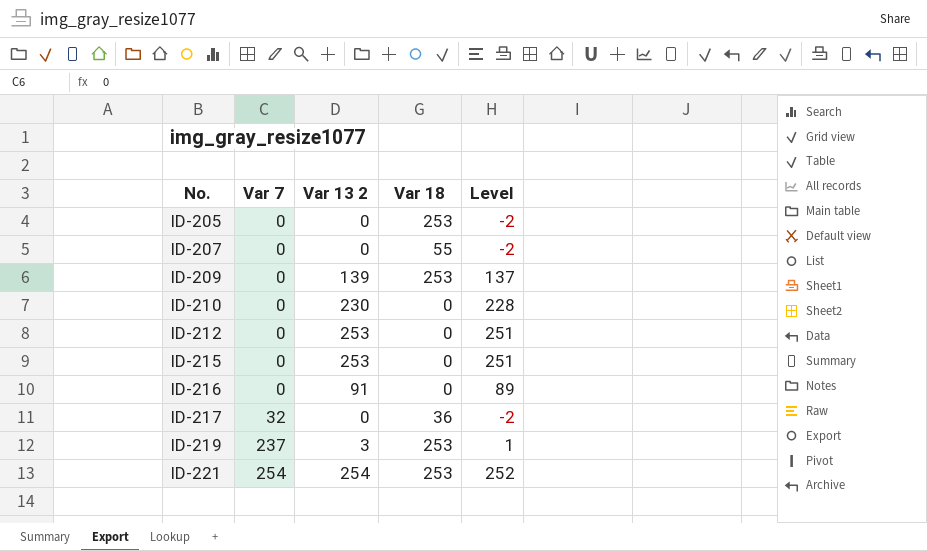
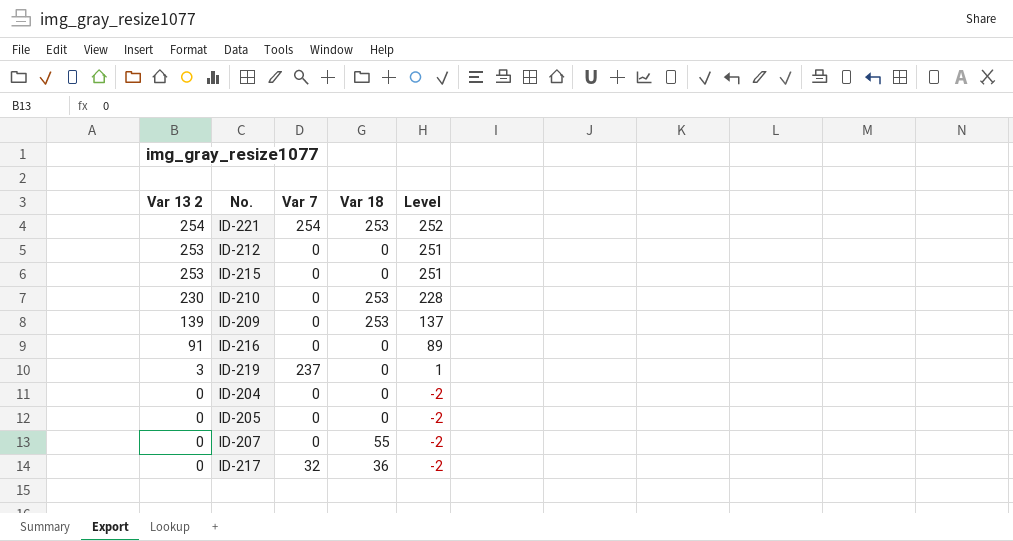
row order: No. ascending -> Var 13 2 descending
column Var 13 2 | position: 3 -> 1
ID-210 | Var 18: 0 -> 253
ID-219 | Var 18: 253 -> 0
row ID-204: none -> 0 | 0 | 0 | -2
ID-205 | Var 18: 253 -> 0

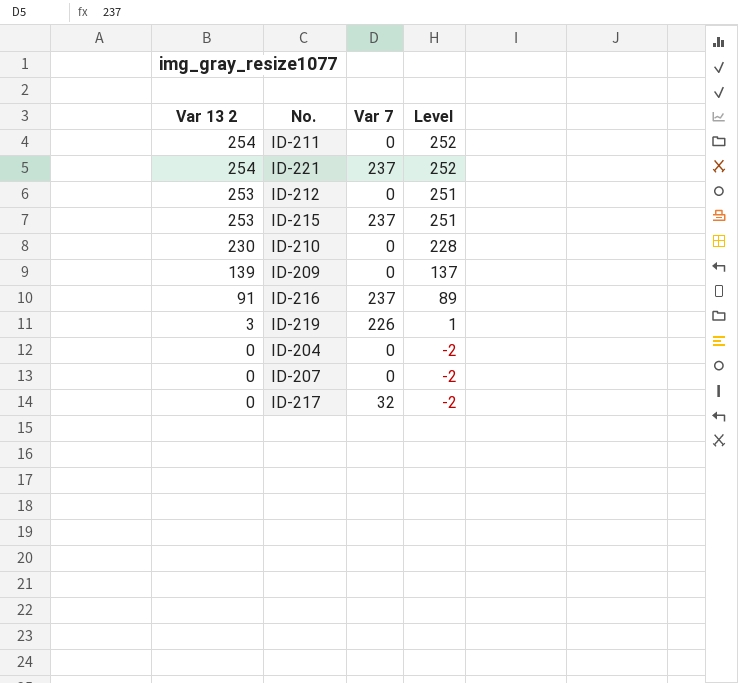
column Var 18 | position: 4 -> none
row ID-205: 0 | 0 | 0 | -2 -> none
row ID-211: none -> 254 | 0 | 252
ID-221 | Var 7: 254 -> 237
ID-215 | Var 7: 0 -> 237
ID-216 | Var 7: 0 -> 237
ID-219 | Var 7: 237 -> 226

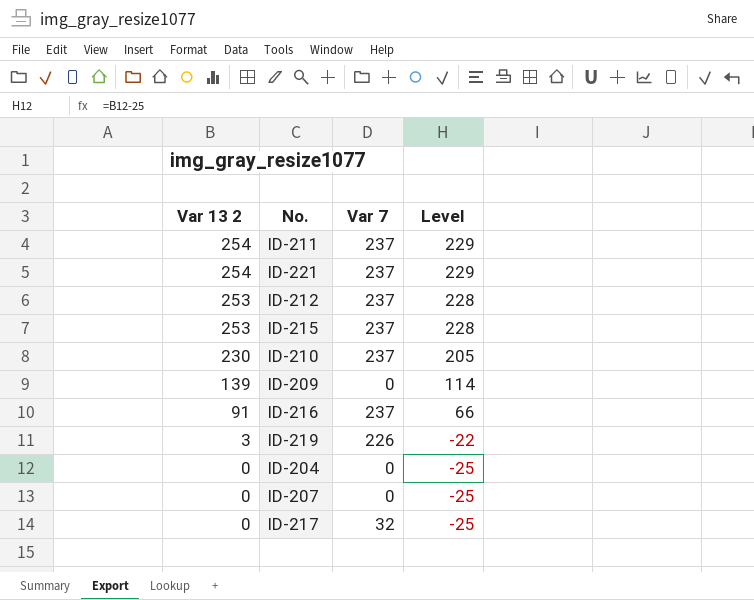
column Level | formula: [Var 13 2] - 2 -> [Var 13 2] - 25
ID-211 | Var 7: 0 -> 237
ID-212 | Var 7: 0 -> 237
ID-210 | Var 7: 0 -> 237

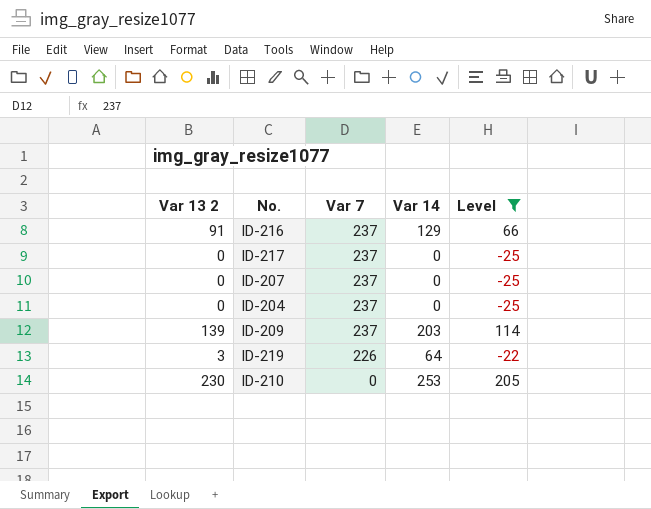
filter: none -> Level <= 205
row order: Var 13 2 descending -> Var 7 descending
column Var 14 | position: none -> 4
ID-217 | Var 7: 32 -> 237
ID-207 | Var 7: 0 -> 237
ID-204 | Var 7: 0 -> 237
ID-209 | Var 7: 0 -> 237
ID-210 | Var 7: 237 -> 0

